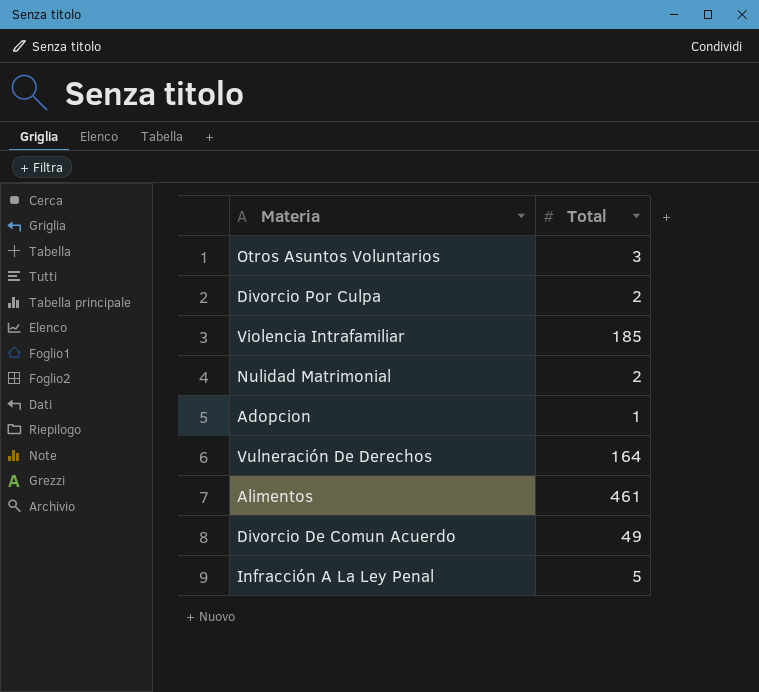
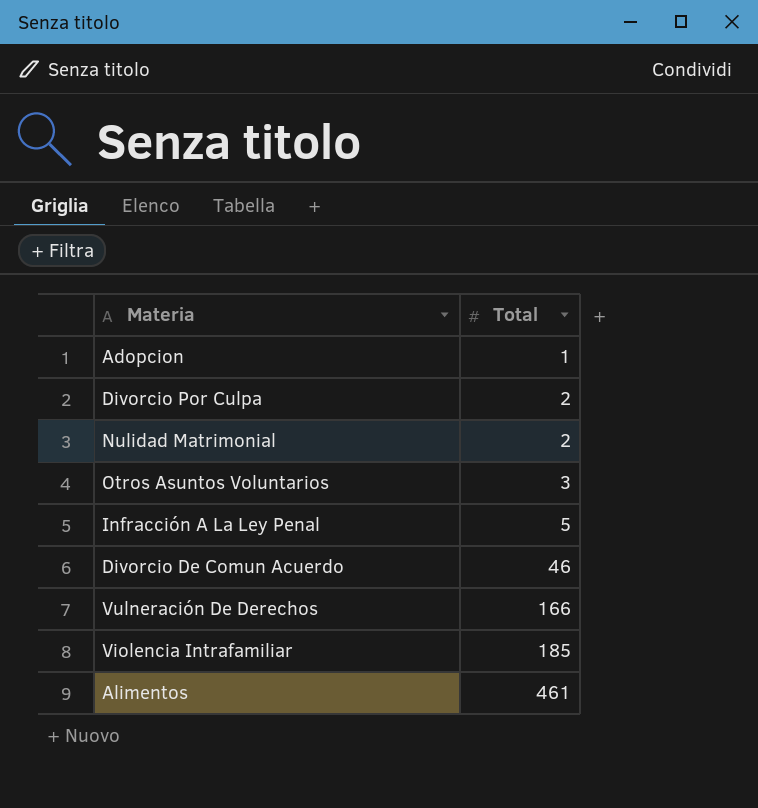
row order: none -> Total ascending
Divorcio De Comun Acuerdo | Total: 49 -> 46
Vulneración De Derechos | Total: 164 -> 166

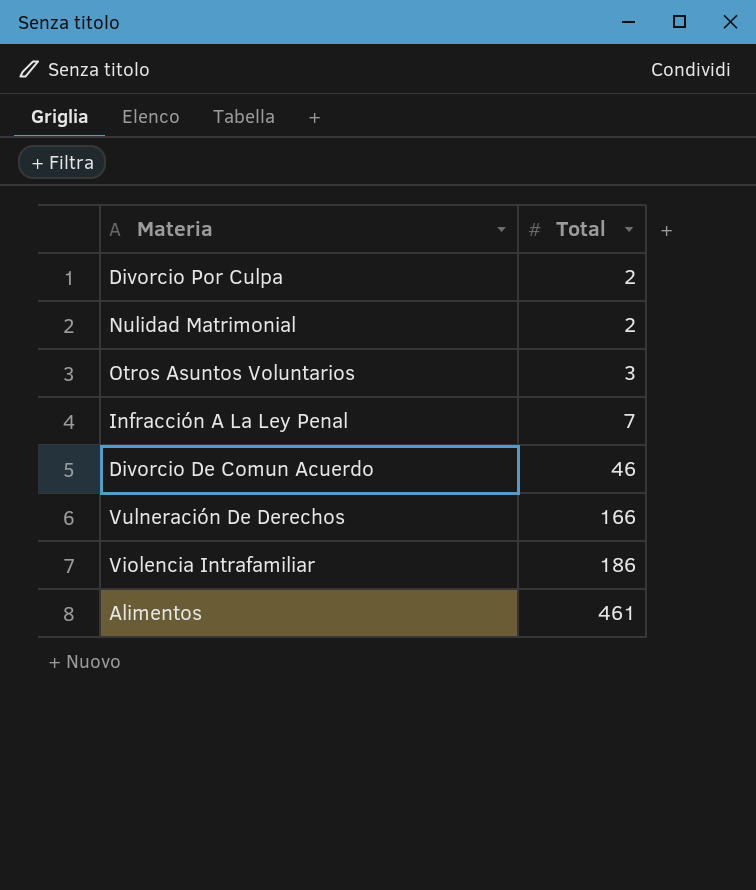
row Adopcion: 1 -> none
Infracción A La Ley Penal | Total: 5 -> 7
Violencia Intrafamiliar | Total: 185 -> 186

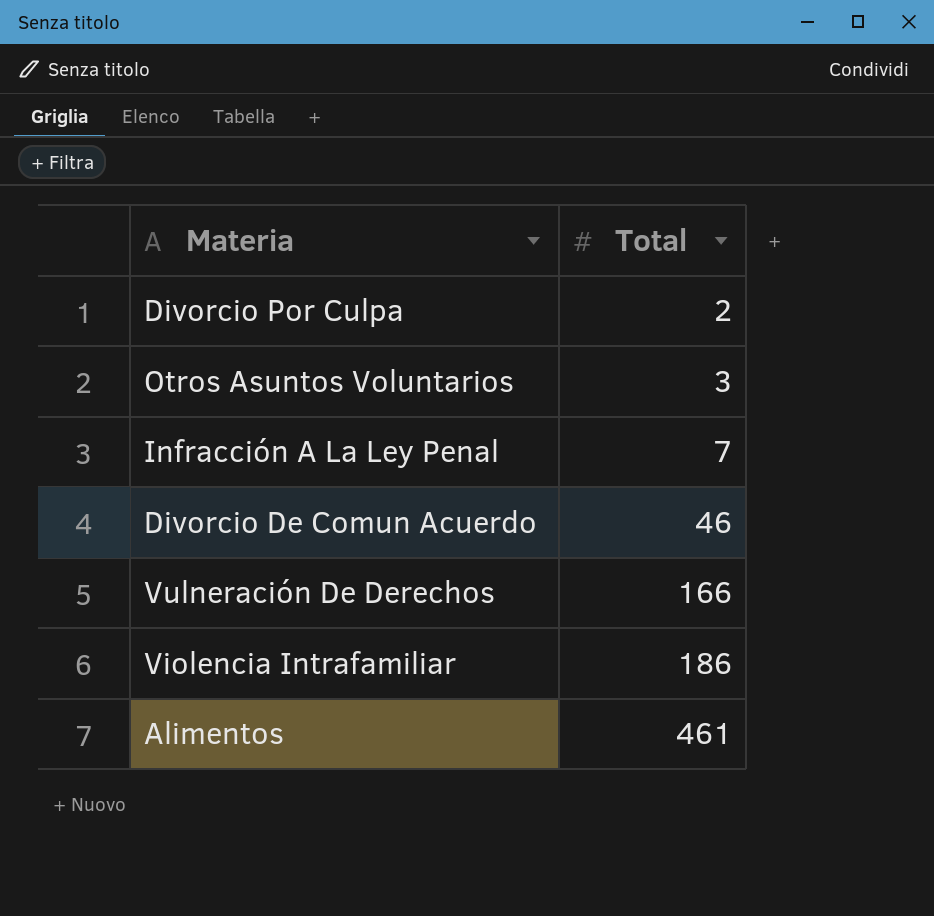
row Nulidad Matrimonial: 2 -> none

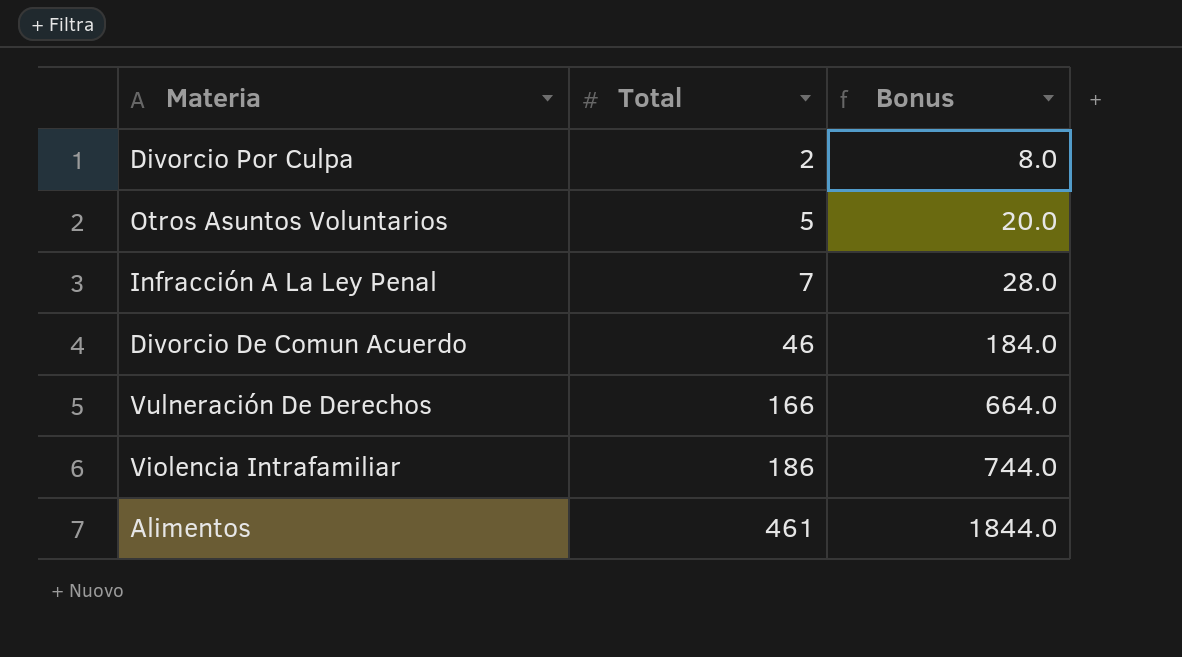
column Bonus | formula: none -> [Total] * 4
Otros Asuntos Voluntarios | Total: 3 -> 5

